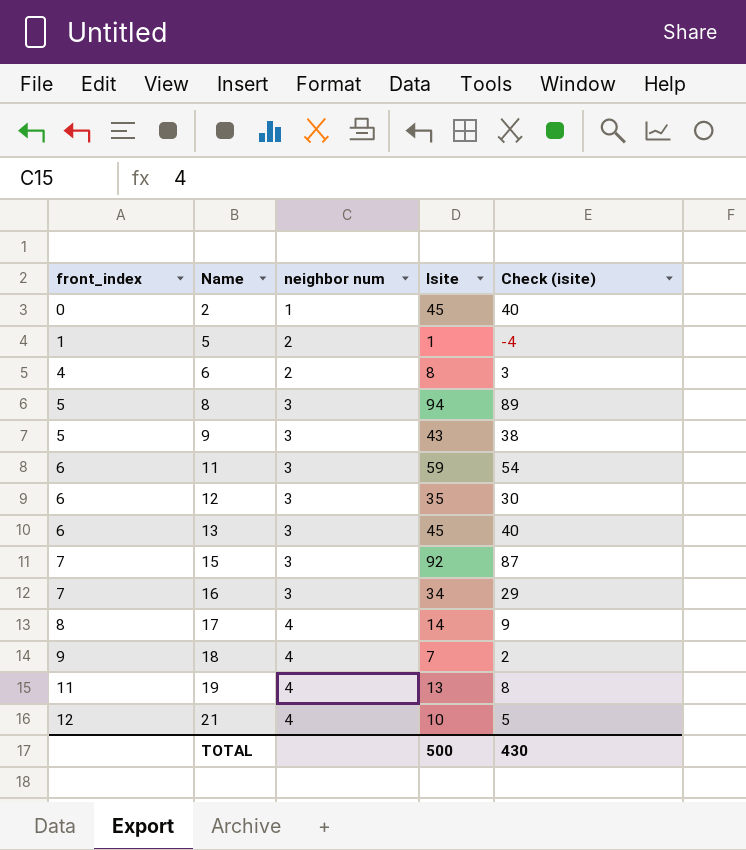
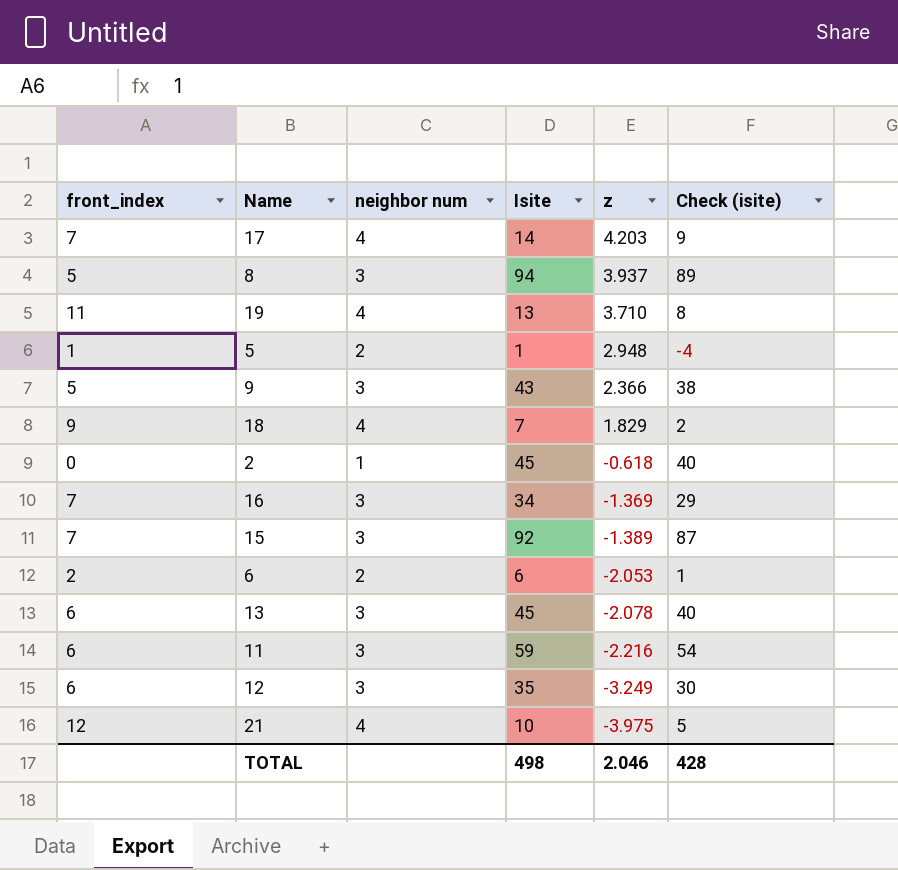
row order: front_index ascending -> z descending
column z | position: none -> 5
17 | front_index: 8 -> 7
6 | front_index: 4 -> 2
6 | Isite: 8 -> 6
6 | Check (isite): 3 -> 1
TOTAL | Isite: 500 -> 498
TOTAL | Check (isite): 430 -> 428

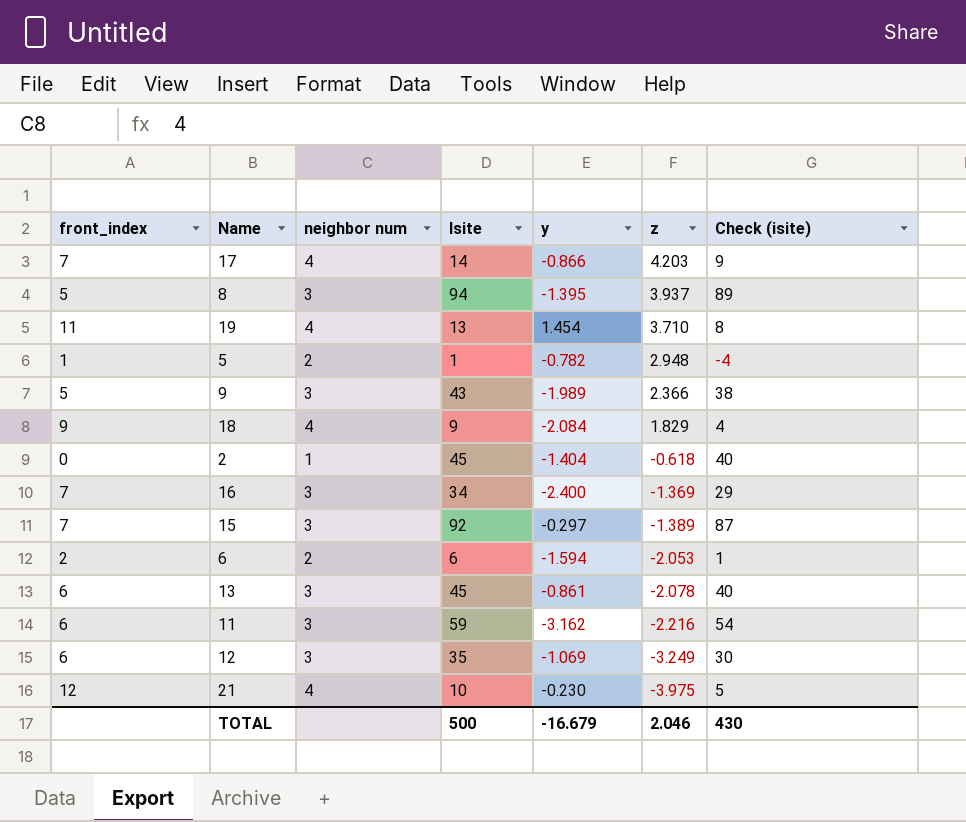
column y | position: none -> 5
18 | Isite: 7 -> 9
18 | Check (isite): 2 -> 4
TOTAL | Isite: 498 -> 500
TOTAL | Check (isite): 428 -> 430

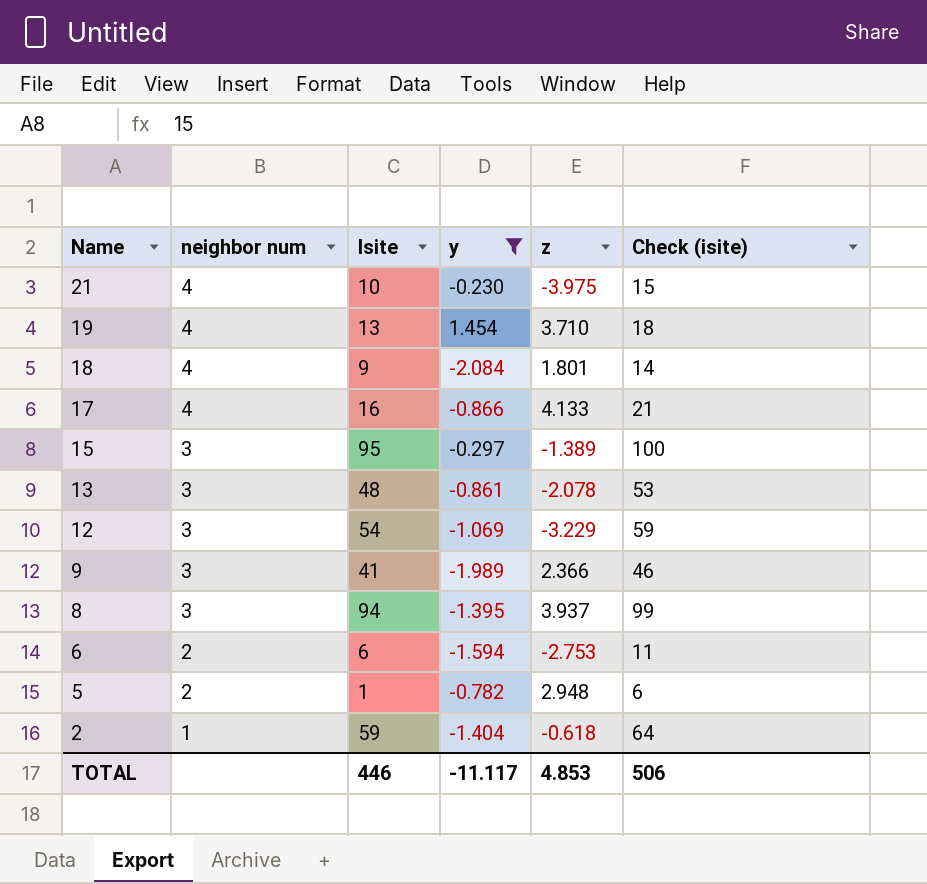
filter: none -> y >= -2.084
row order: z descending -> Name descending
column front_index | position: 1 -> none
column Check (isite) | formula: [Isite] - 5 -> [Isite] + 5
18 | z: 1.829 -> 1.801
17 | Isite: 14 -> 16
17 | z: 4.203 -> 4.133
15 | Isite: 92 -> 95
13 | Isite: 45 -> 48
12 | Isite: 35 -> 54
12 | z: -3.249 -> -3.229
9 | Isite: 43 -> 41
6 | z: -2.053 -> -2.753
2 | Isite: 45 -> 59
TOTAL | Isite: 500 -> 446
TOTAL | y: -16.679 -> -11.117
TOTAL | z: 2.046 -> 4.853
TOTAL | Check (isite): 430 -> 506

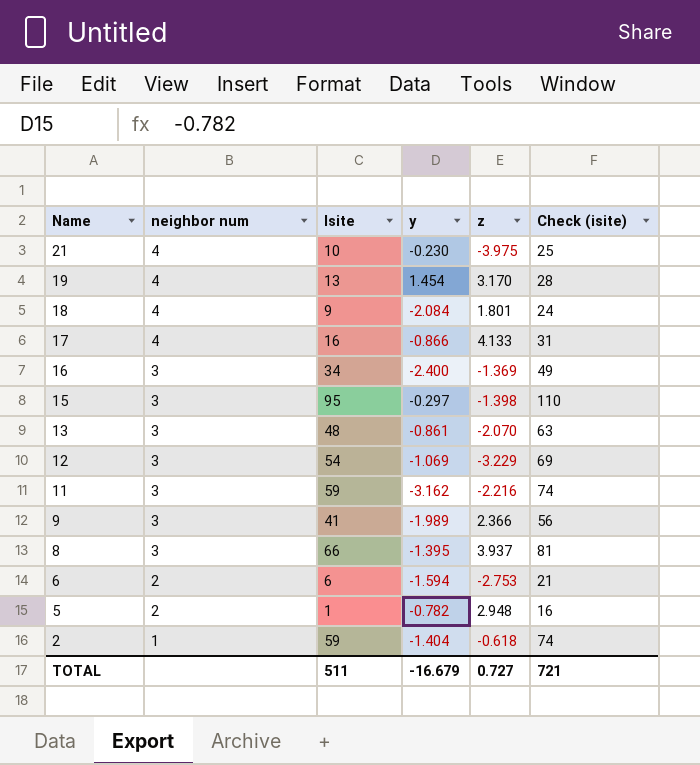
filter: y >= -2.084 -> none
column Check (isite) | formula: [Isite] + 5 -> [Isite] + 15
19 | z: 3.710 -> 3.170
15 | z: -1.389 -> -1.398
13 | z: -2.078 -> -2.070
8 | Isite: 94 -> 66
TOTAL | Isite: 446 -> 511
TOTAL | y: -11.117 -> -16.679
TOTAL | z: 4.853 -> 0.727
TOTAL | Check (isite): 506 -> 721

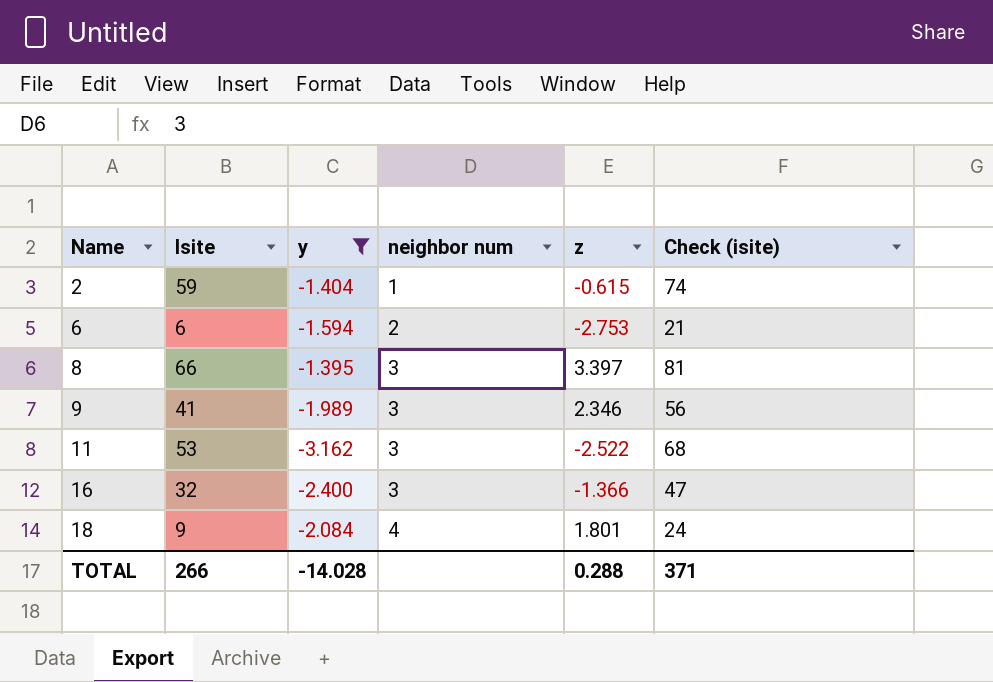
filter: none -> y <= -1.395
row order: Name descending -> Name ascending
column neighbor num | position: 2 -> 4
2 | z: -0.618 -> -0.615
8 | z: 3.937 -> 3.397
9 | z: 2.366 -> 2.346
11 | Isite: 59 -> 53
11 | z: -2.216 -> -2.522
11 | Check (isite): 74 -> 68
16 | Isite: 34 -> 32
16 | z: -1.369 -> -1.366
16 | Check (isite): 49 -> 47
TOTAL | Isite: 511 -> 266
TOTAL | y: -16.679 -> -14.028
TOTAL | z: 0.727 -> 0.288
TOTAL | Check (isite): 721 -> 371

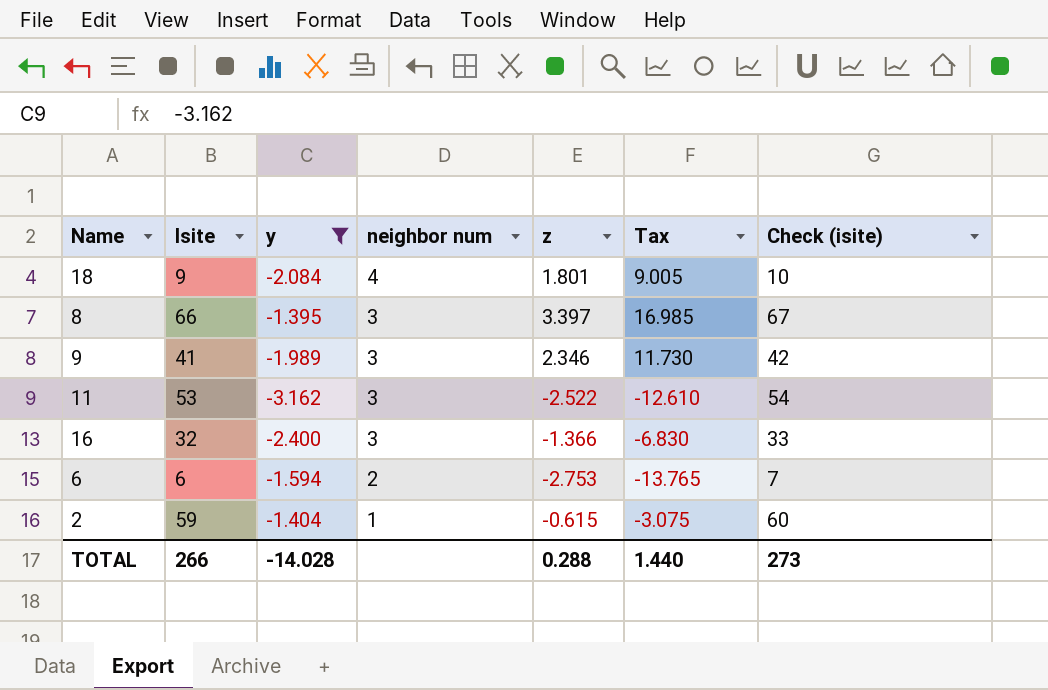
row order: Name ascending -> neighbor num descending
column Tax | formula: none -> [z] * 5
column Check (isite) | formula: [Isite] + 15 -> [Isite] + 1
TOTAL | Check (isite): 371 -> 273

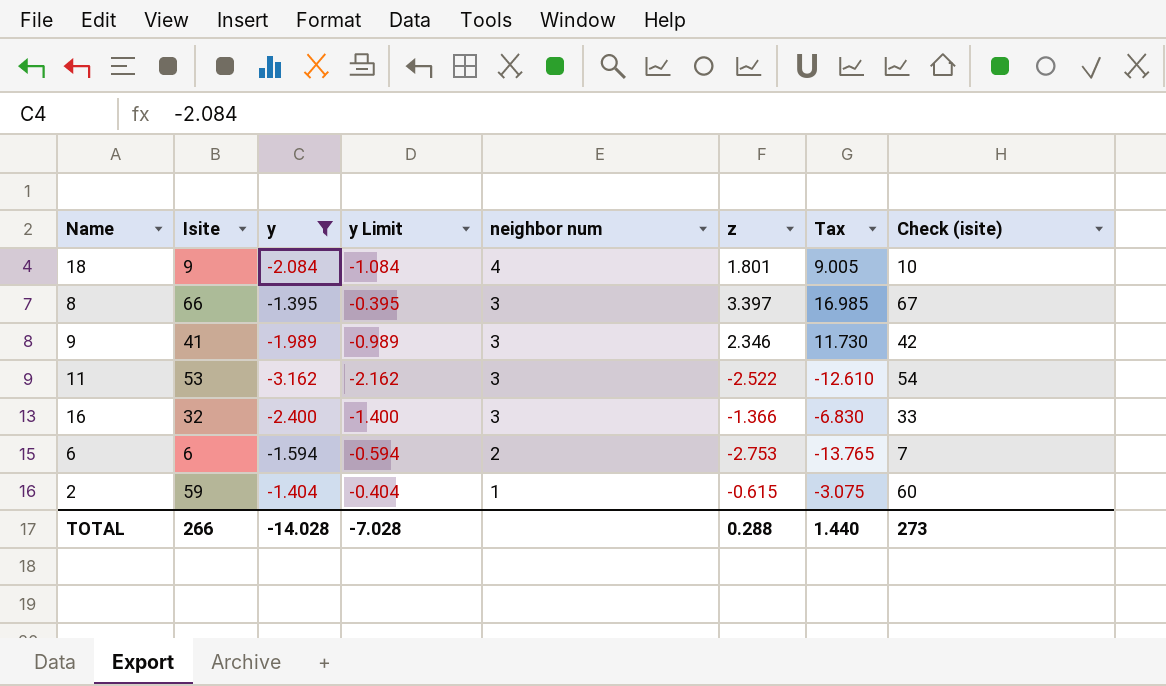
column y Limit | formula: none -> [y] + 1

